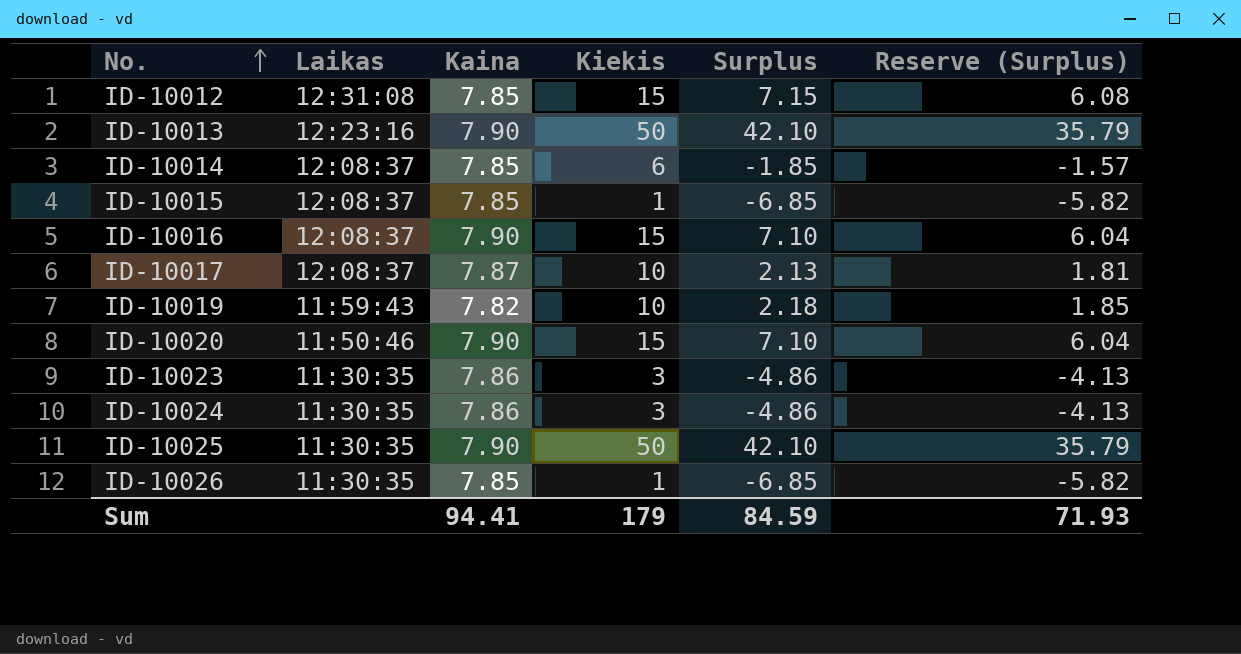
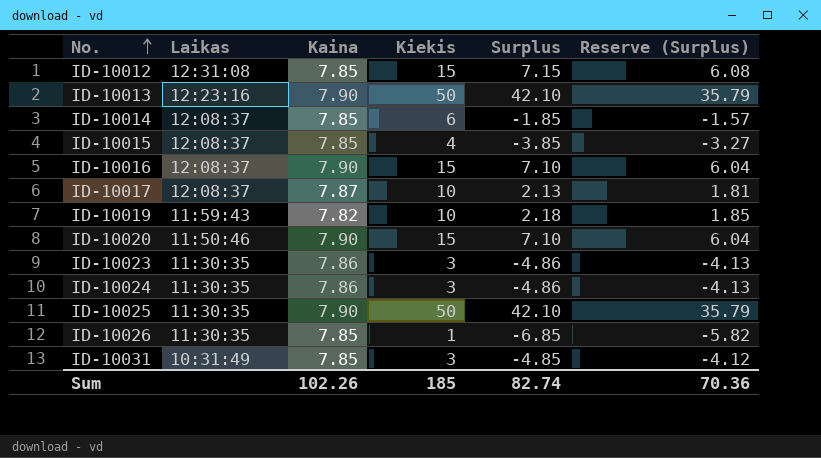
ID-10015 | Kiekis: 1 -> 4
ID-10015 | Surplus: -6.85 -> -3.85
ID-10015 | Reserve (Surplus): -5.82 -> -3.27
row ID-10031: none -> 10:31:49 | 7.85 | 3 | -4.85 | -4.12
Sum | Kaina: 94.41 -> 102.26
Sum | Kiekis: 179 -> 185
Sum | Surplus: 84.59 -> 82.74
Sum | Reserve (Surplus): 71.93 -> 70.36

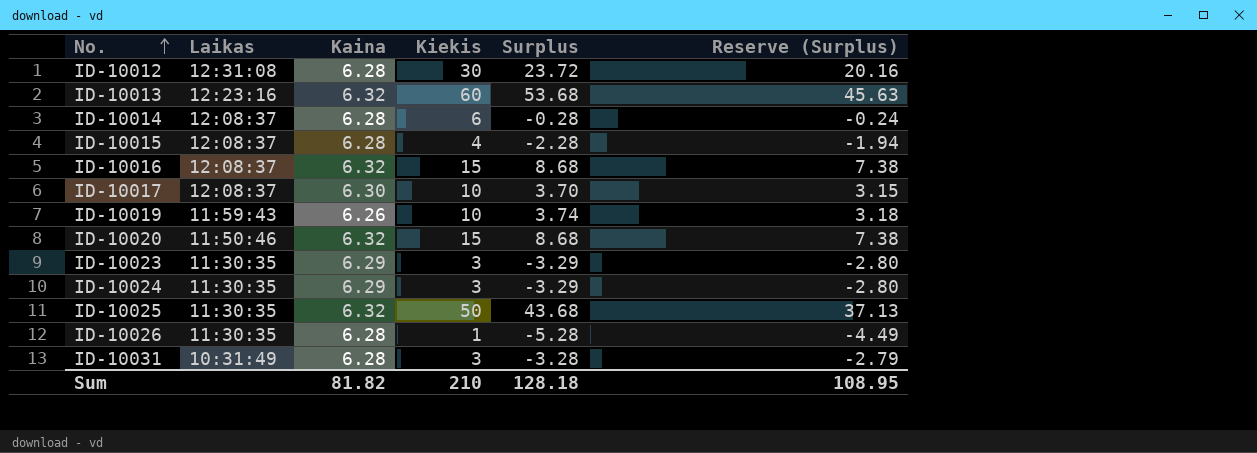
ID-10012 | Kaina: 7.85 -> 6.28
ID-10012 | Kiekis: 15 -> 30
ID-10012 | Surplus: 7.15 -> 23.72
ID-10012 | Reserve (Surplus): 6.08 -> 20.16
ID-10013 | Kaina: 7.90 -> 6.32
ID-10013 | Kiekis: 50 -> 60
ID-10013 | Surplus: 42.10 -> 53.68
ID-10013 | Reserve (Surplus): 35.79 -> 45.63
ID-10014 | Kaina: 7.85 -> 6.28
ID-10014 | Surplus: -1.85 -> -0.28
ID-10014 | Reserve (Surplus): -1.57 -> -0.24
ID-10015 | Kaina: 7.85 -> 6.28
ID-10015 | Surplus: -3.85 -> -2.28
ID-10015 | Reserve (Surplus): -3.27 -> -1.94
ID-10016 | Kaina: 7.90 -> 6.32
ID-10016 | Surplus: 7.10 -> 8.68
ID-10016 | Reserve (Surplus): 6.04 -> 7.38
ID-10017 | Kaina: 7.87 -> 6.30
ID-10017 | Surplus: 2.13 -> 3.70
ID-10017 | Reserve (Surplus): 1.81 -> 3.15
ID-10019 | Kaina: 7.82 -> 6.26
ID-10019 | Surplus: 2.18 -> 3.74
ID-10019 | Reserve (Surplus): 1.85 -> 3.18
ID-10020 | Kaina: 7.90 -> 6.32
ID-10020 | Surplus: 7.10 -> 8.68
ID-10020 | Reserve (Surplus): 6.04 -> 7.38
ID-10023 | Kaina: 7.86 -> 6.29
ID-10023 | Surplus: -4.86 -> -3.29
ID-10023 | Reserve (Surplus): -4.13 -> -2.80
ID-10024 | Kaina: 7.86 -> 6.29
ID-10024 | Surplus: -4.86 -> -3.29
ID-10024 | Reserve (Surplus): -4.13 -> -2.80
ID-10025 | Kaina: 7.90 -> 6.32
ID-10025 | Surplus: 42.10 -> 43.68
ID-10025 | Reserve (Surplus): 35.79 -> 37.13
ID-10026 | Kaina: 7.85 -> 6.28
ID-10026 | Surplus: -6.85 -> -5.28
ID-10026 | Reserve (Surplus): -5.82 -> -4.49
ID-10031 | Kaina: 7.85 -> 6.28
ID-10031 | Surplus: -4.85 -> -3.28
ID-10031 | Reserve (Surplus): -4.12 -> -2.79
Sum | Kaina: 102.26 -> 81.82
Sum | Kiekis: 185 -> 210
Sum | Surplus: 82.74 -> 128.18
Sum | Reserve (Surplus): 70.36 -> 108.95

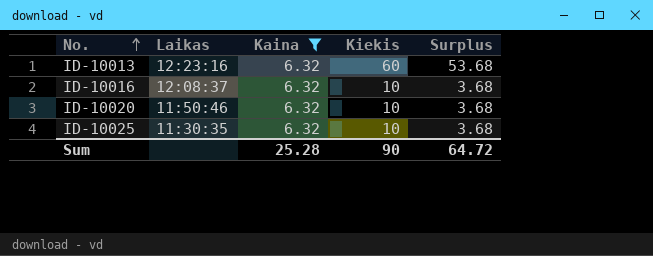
filter: none -> Kaina = 6.32
column Reserve (Surplus) | formula: [Surplus] * 0.85 -> none
ID-10016 | Kiekis: 15 -> 10
ID-10016 | Surplus: 8.68 -> 3.68
ID-10020 | Kiekis: 15 -> 10
ID-10020 | Surplus: 8.68 -> 3.68
ID-10025 | Kiekis: 50 -> 10
ID-10025 | Surplus: 43.68 -> 3.68
Sum | Kaina: 81.82 -> 25.28
Sum | Kiekis: 210 -> 90
Sum | Surplus: 128.18 -> 64.72

